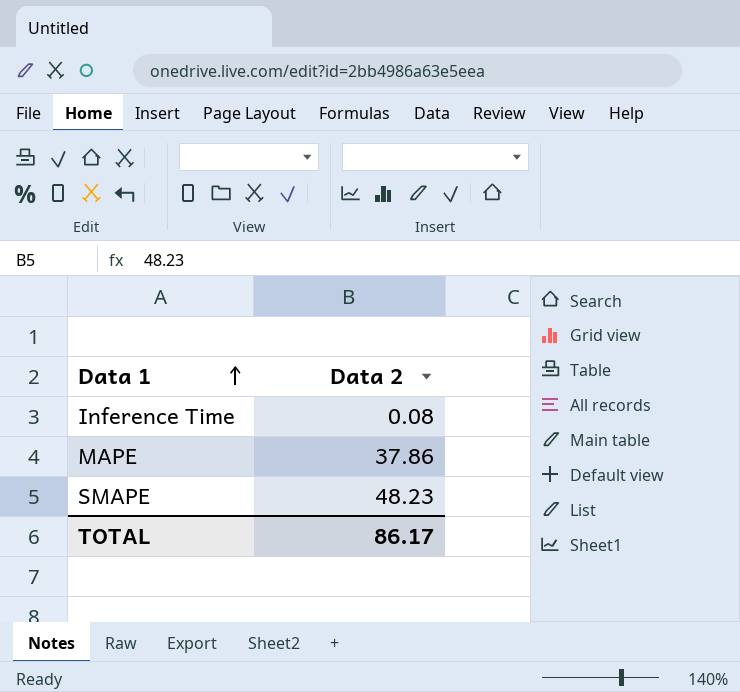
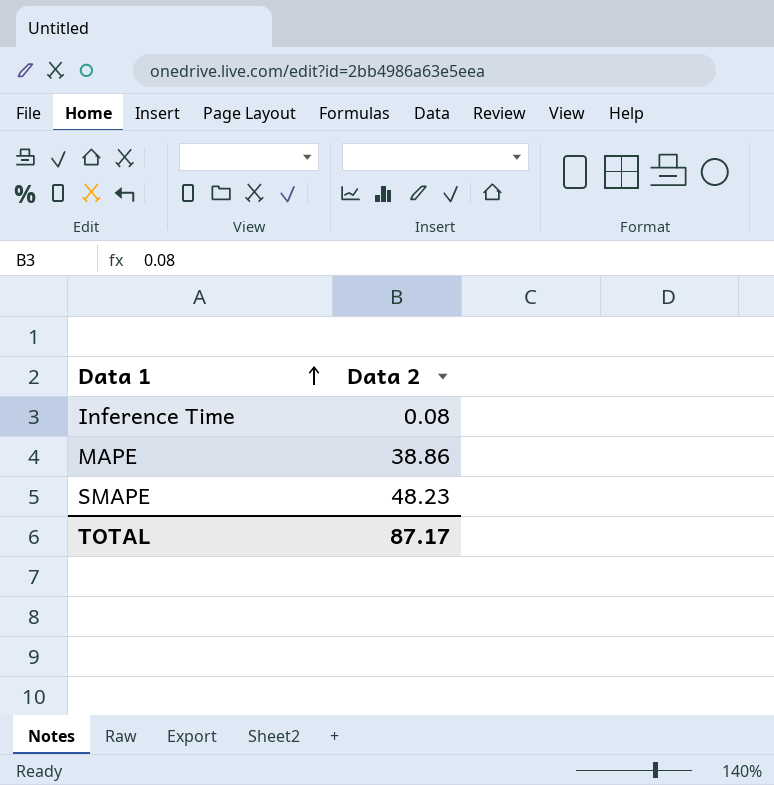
MAPE | Data 2: 37.86 -> 38.86
TOTAL | Data 2: 86.17 -> 87.17

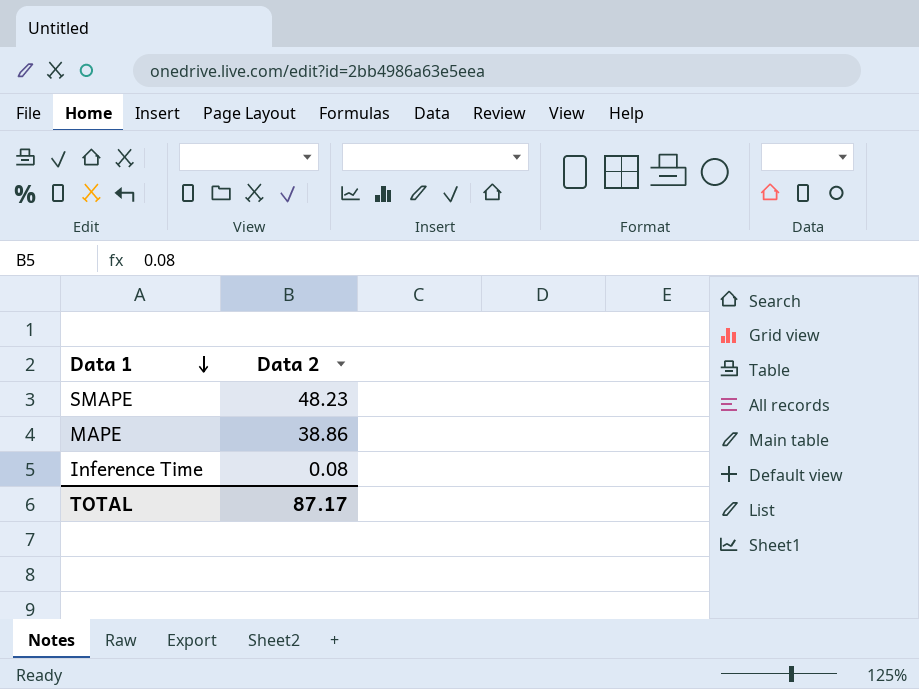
row order: Data 1 ascending -> Data 1 descending

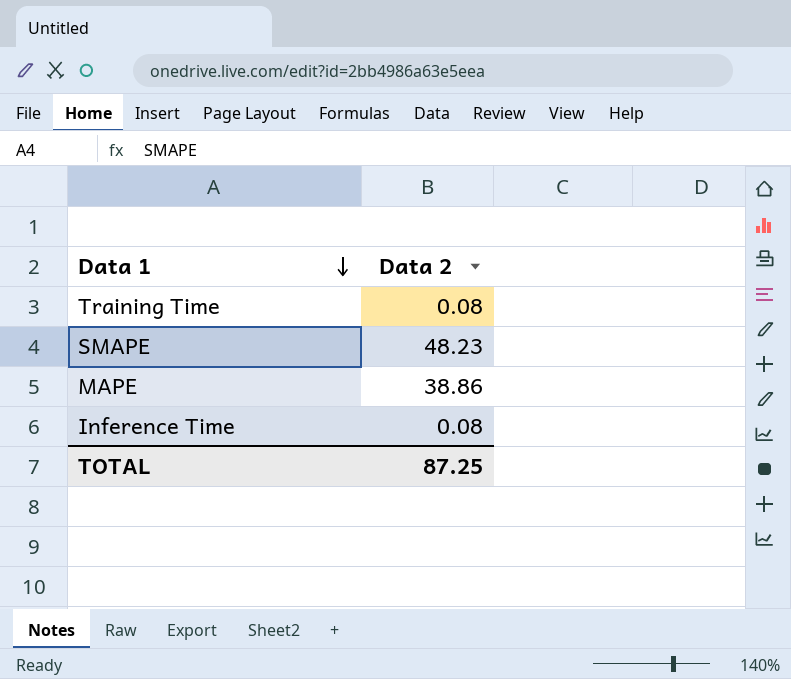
row Training Time: none -> 0.08
TOTAL | Data 2: 87.17 -> 87.25

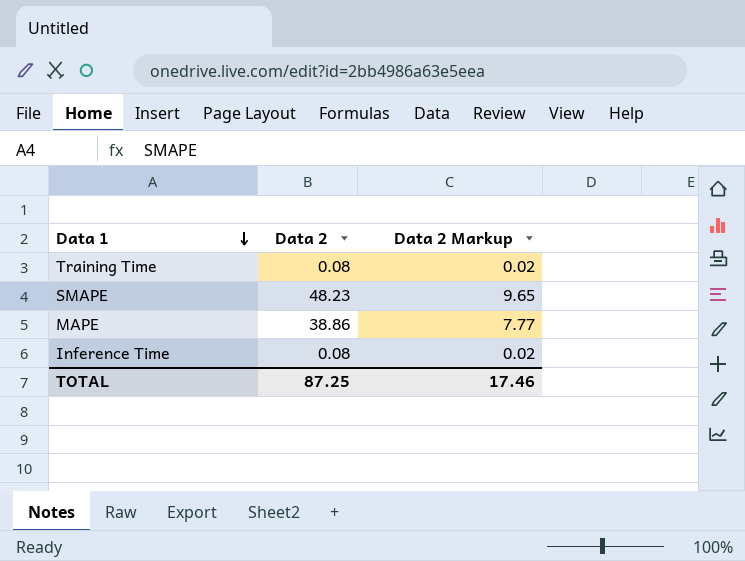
column Data 2 Markup | formula: none -> [Data 2] * 0.2

